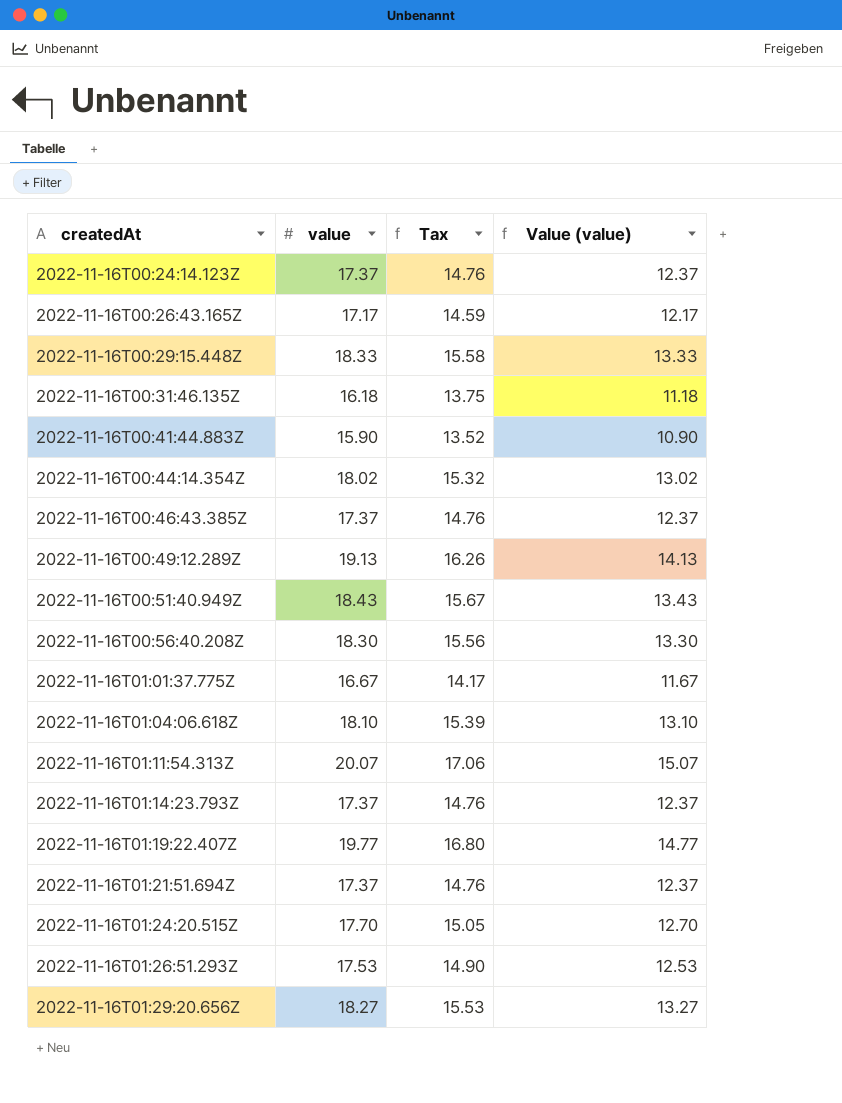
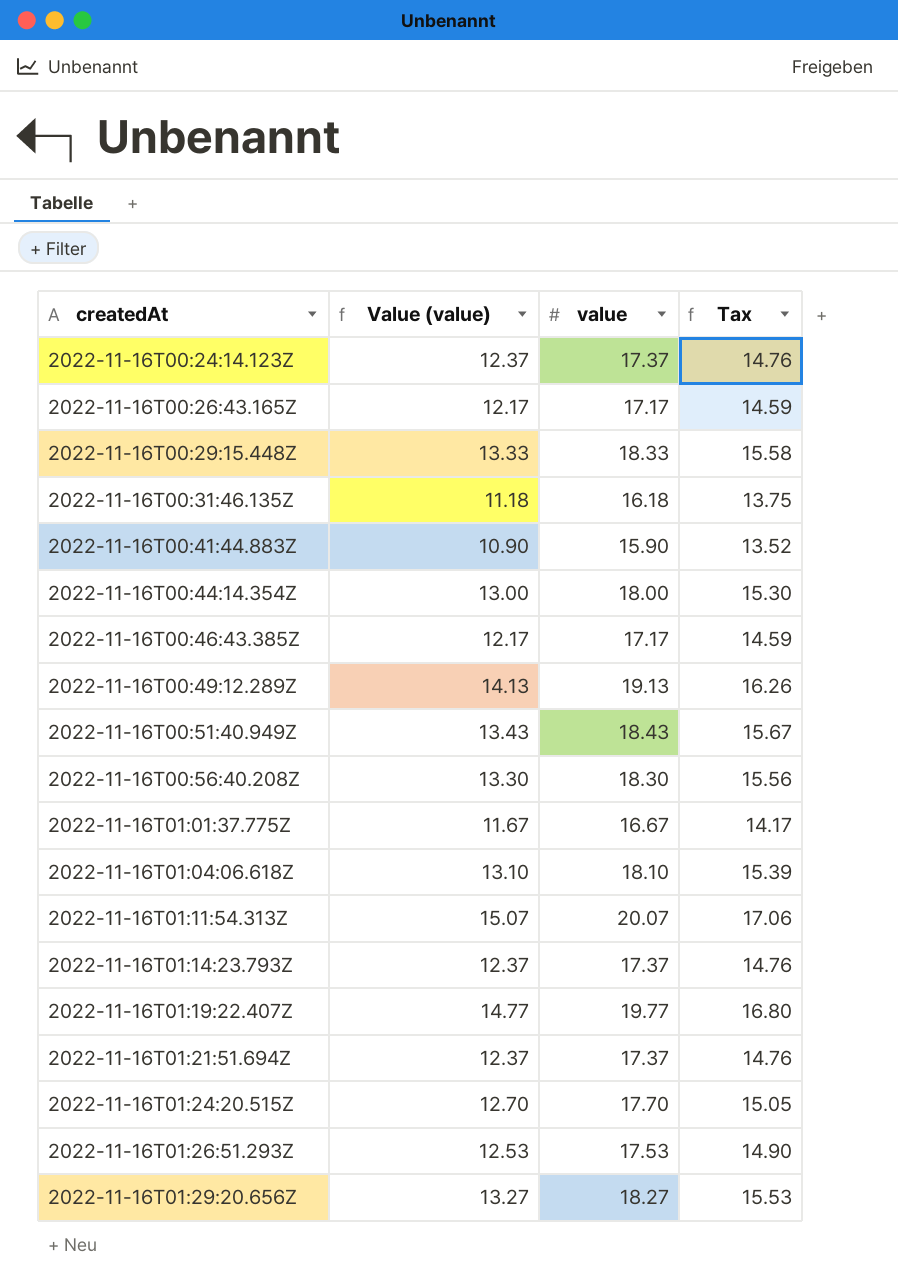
column Value (value) | position: 4 -> 2
2022-11-16T00:44:14.354Z | Value (value): 13.02 -> 13.00
2022-11-16T00:44:14.354Z | value: 18.02 -> 18.00
2022-11-16T00:44:14.354Z | Tax: 15.32 -> 15.30
2022-11-16T00:46:43.385Z | Value (value): 12.37 -> 12.17
2022-11-16T00:46:43.385Z | value: 17.37 -> 17.17
2022-11-16T00:46:43.385Z | Tax: 14.76 -> 14.59

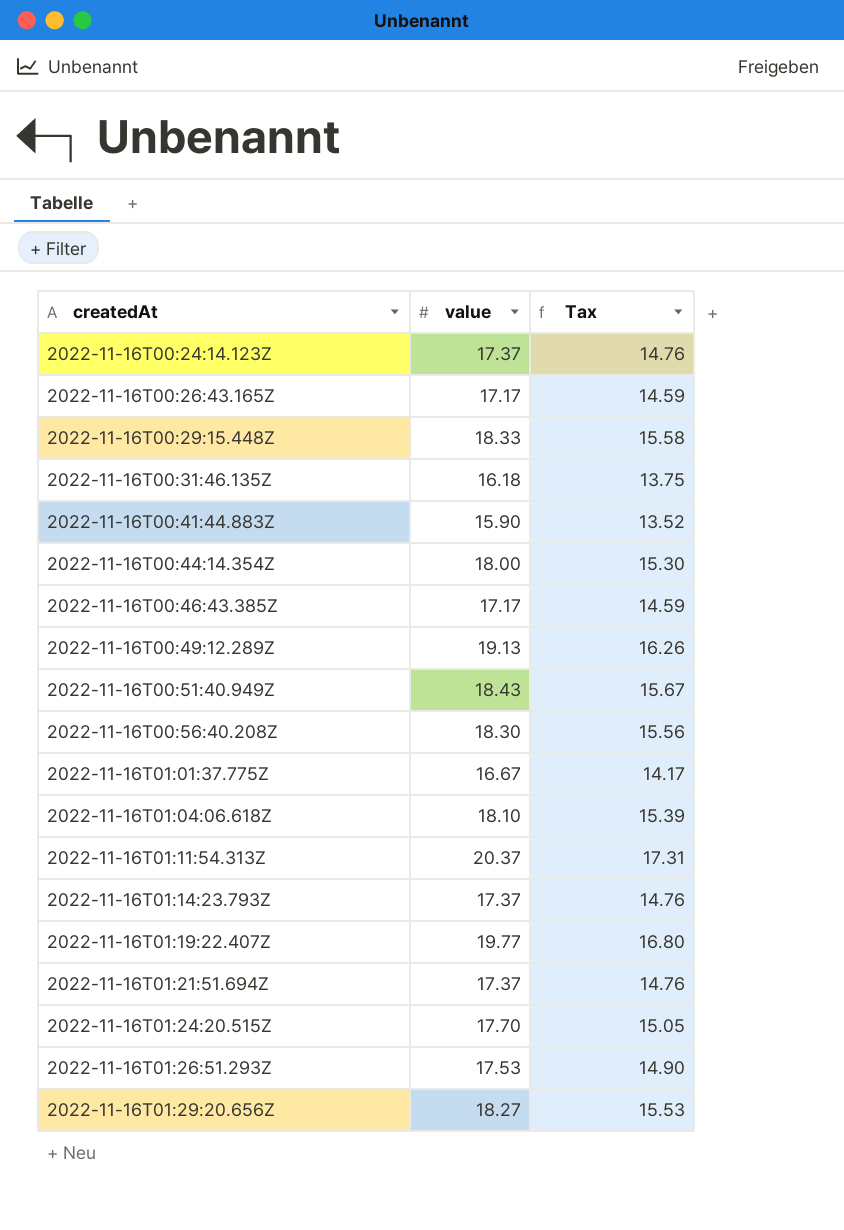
column Value (value) | formula: [value] - 5 -> none
2022-11-16T01:11:54.313Z | value: 20.07 -> 20.37
2022-11-16T01:11:54.313Z | Tax: 17.06 -> 17.31

